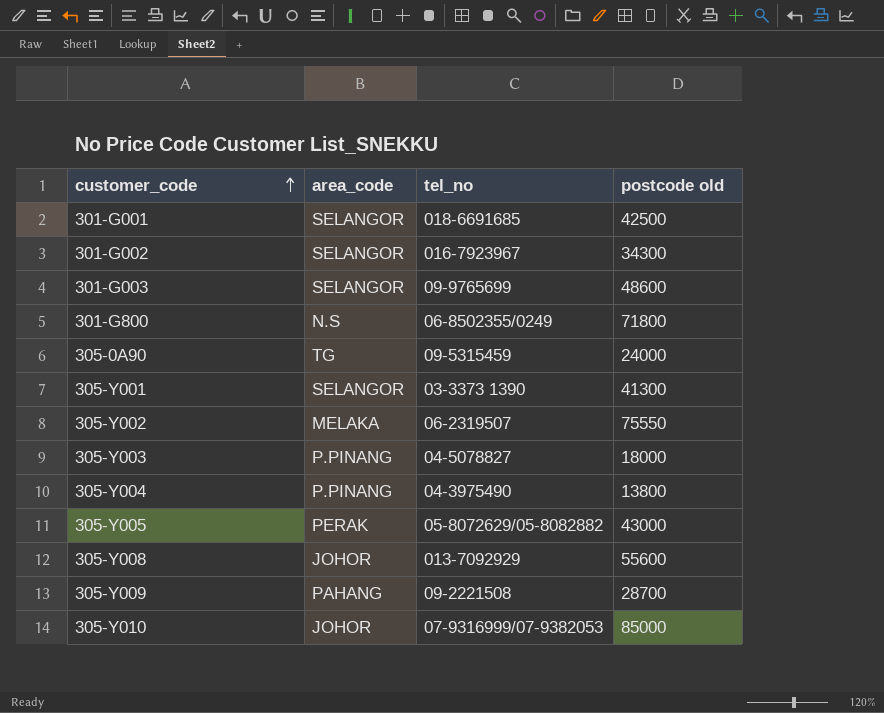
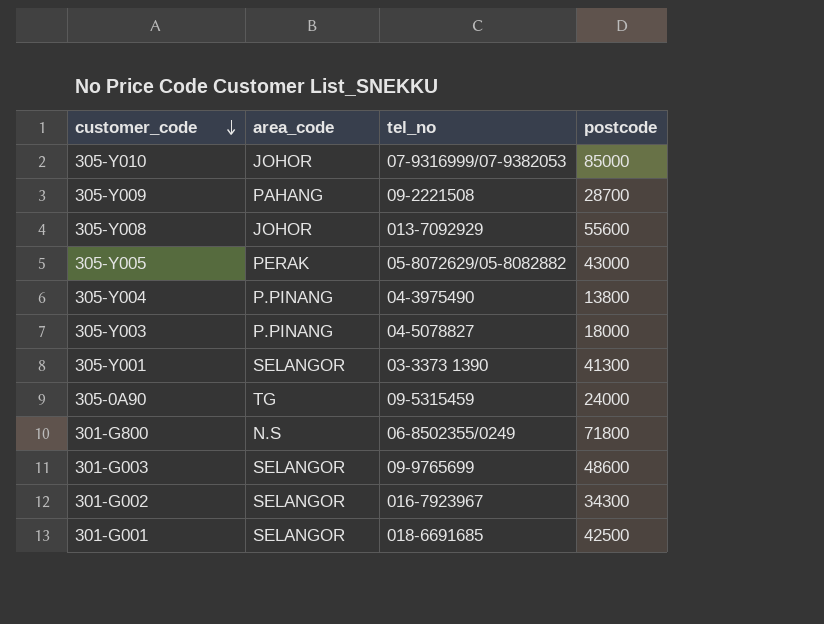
row order: customer_code ascending -> customer_code descending
column name: postcode old -> postcode
row 305-Y002: MELAKA | 06-2319507 | 75550 -> none

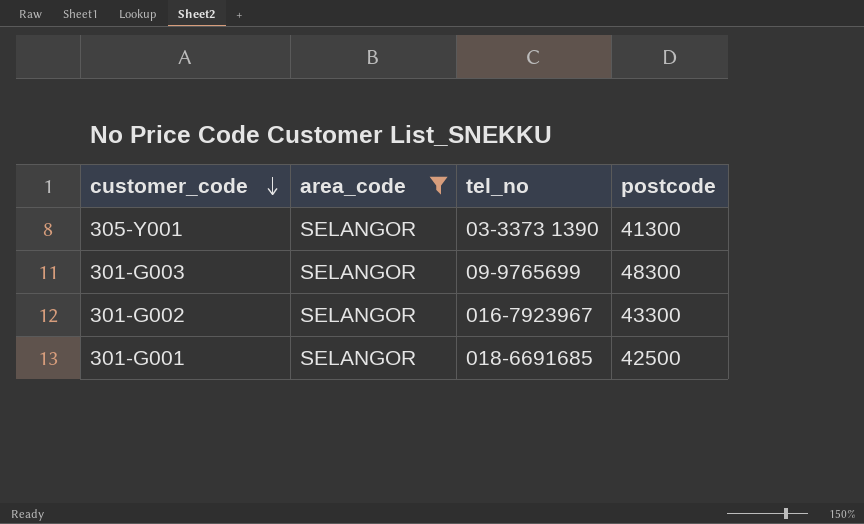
filter: none -> area_code = SELANGOR
301-G003 | postcode: 48600 -> 48300
301-G002 | postcode: 34300 -> 43300

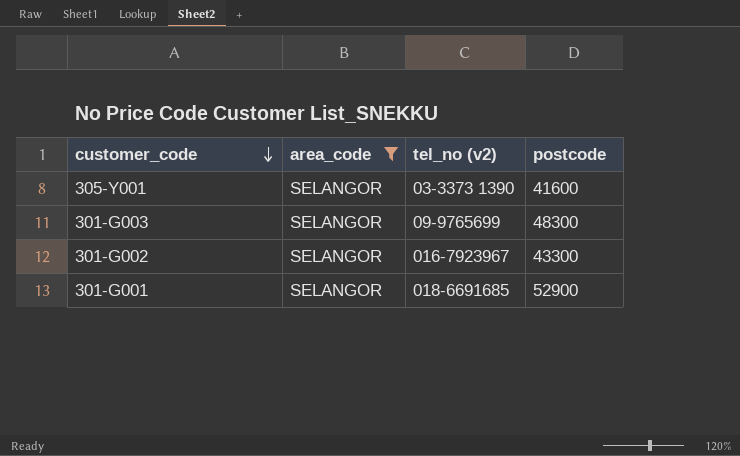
column name: tel_no -> tel_no (v2)
305-Y001 | postcode: 41300 -> 41600
301-G001 | postcode: 42500 -> 52900

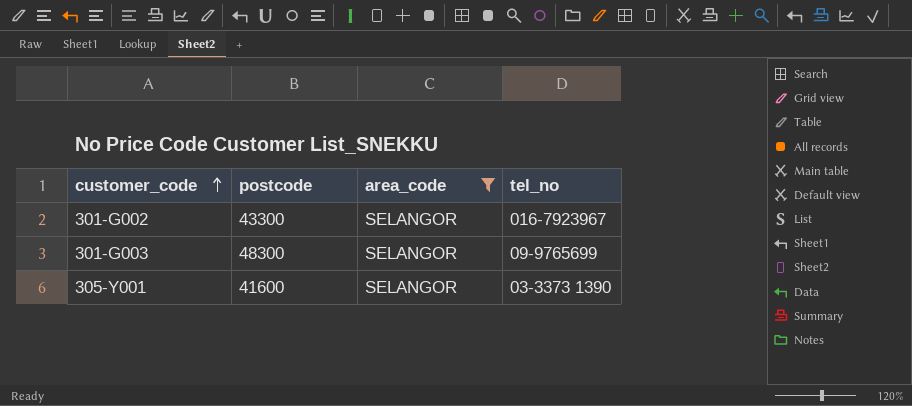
row order: customer_code descending -> customer_code ascending
column postcode | position: 4 -> 2
column name: tel_no (v2) -> tel_no
row 301-G001: SELANGOR | 018-6691685 | 52900 -> none

